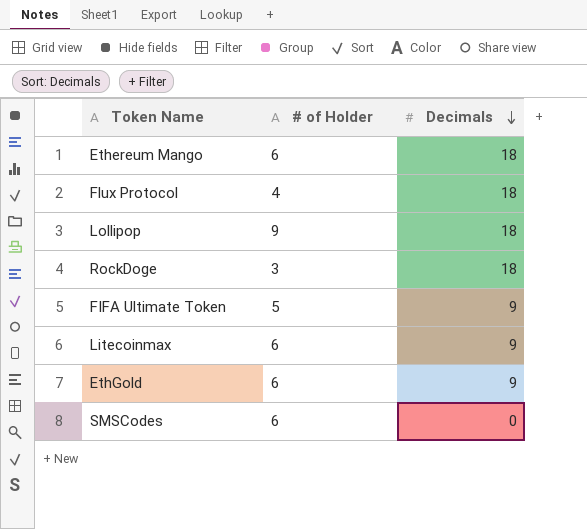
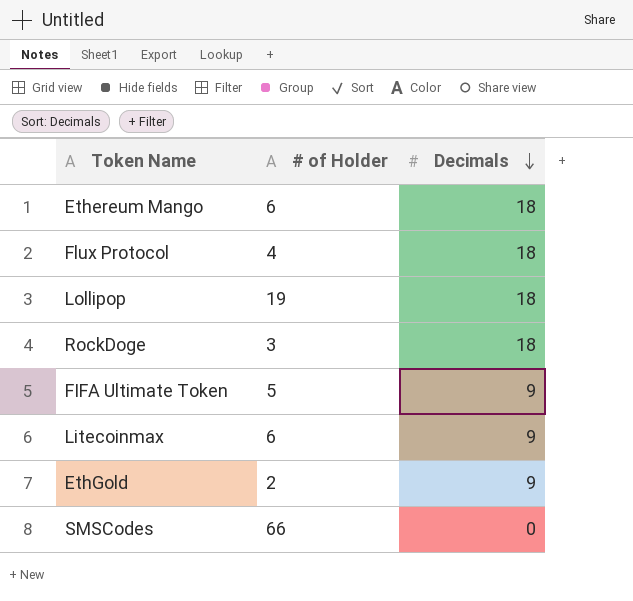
Lollipop | # of Holder: 9 -> 19
EthGold | # of Holder: 6 -> 2
SMSCodes | # of Holder: 6 -> 66

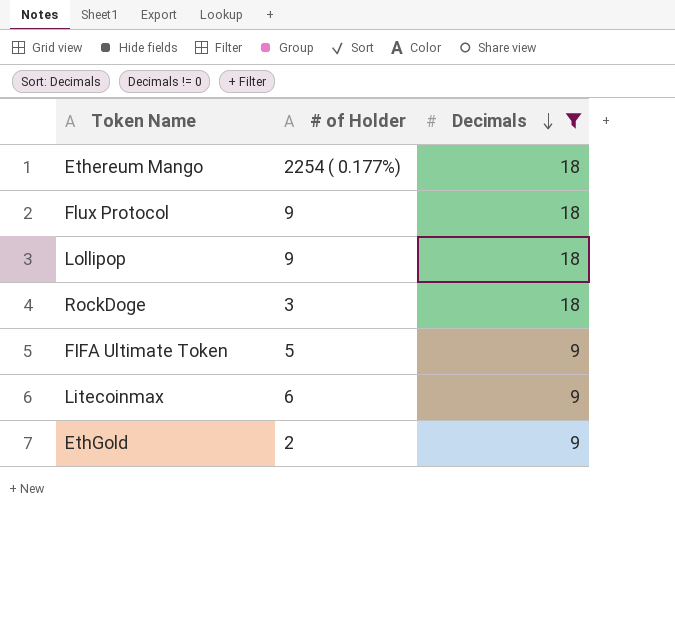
filter: none -> Decimals != 0
Ethereum Mango | # of Holder: 6 -> 2254 ( 0.177%)
Flux Protocol | # of Holder: 4 -> 9
Lollipop | # of Holder: 19 -> 9

